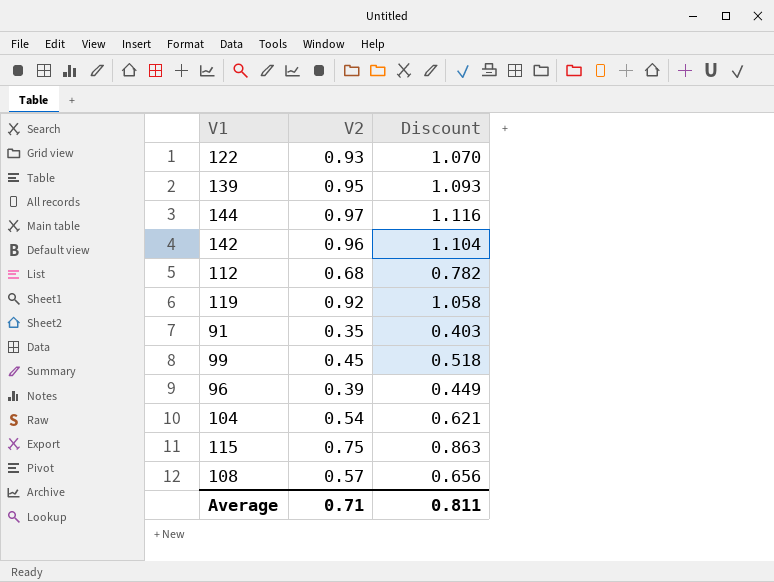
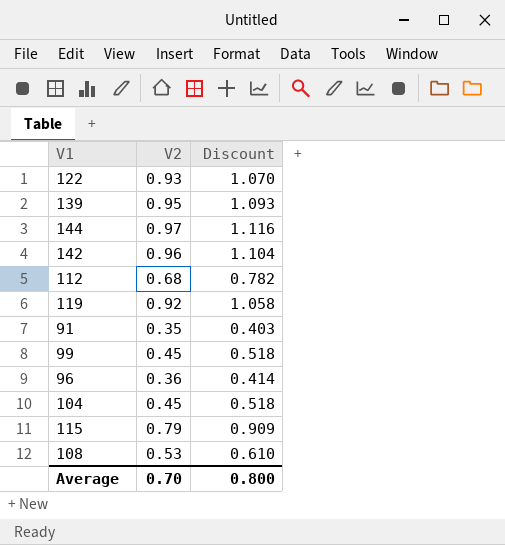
96 | V2: 0.39 -> 0.36
96 | Discount: 0.449 -> 0.414
104 | V2: 0.54 -> 0.45
104 | Discount: 0.621 -> 0.518
115 | V2: 0.75 -> 0.79
115 | Discount: 0.863 -> 0.909
108 | V2: 0.57 -> 0.53
108 | Discount: 0.656 -> 0.610
Average | V2: 0.71 -> 0.70
Average | Discount: 0.811 -> 0.800

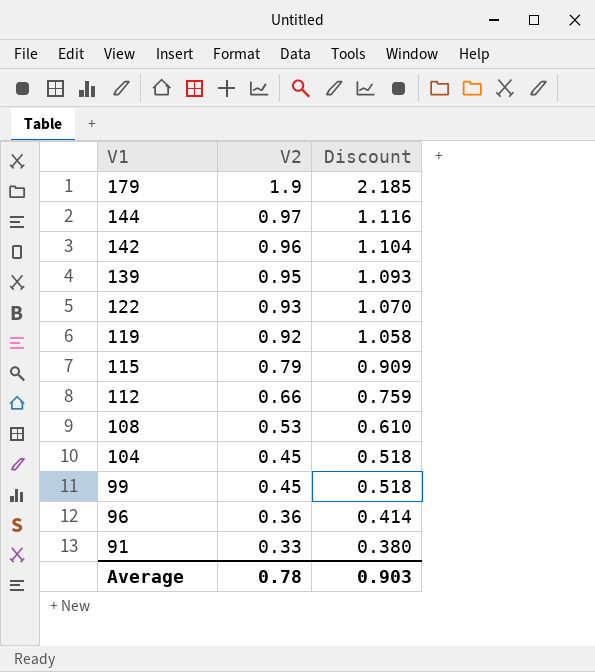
row order: none -> V1 descending
row 179: none -> 1.9 | 2.185
112 | V2: 0.68 -> 0.66
112 | Discount: 0.782 -> 0.759
91 | V2: 0.35 -> 0.33
91 | Discount: 0.403 -> 0.380
Average | V2: 0.70 -> 0.78
Average | Discount: 0.800 -> 0.903

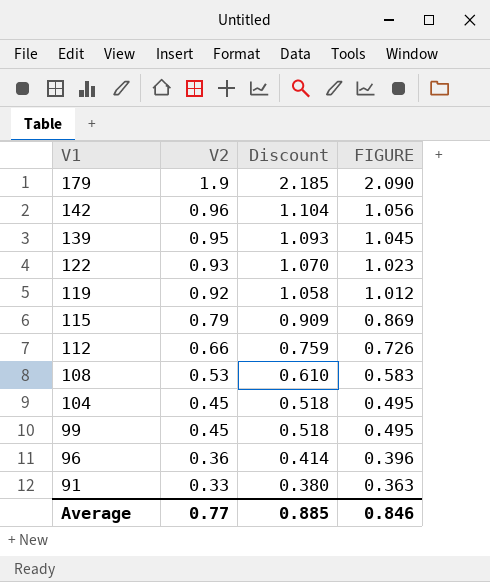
column FIGURE | formula: none -> [V2] * 1.1
row 144: 0.97 | 1.116 -> none
Average | V2: 0.78 -> 0.77
Average | Discount: 0.903 -> 0.885

